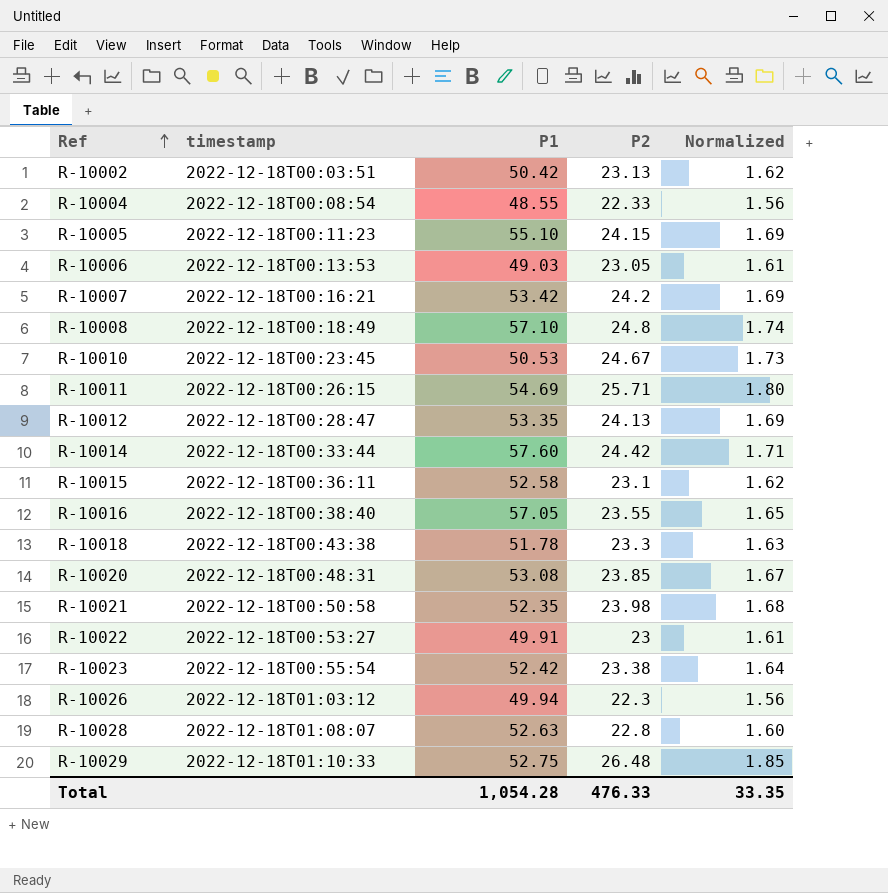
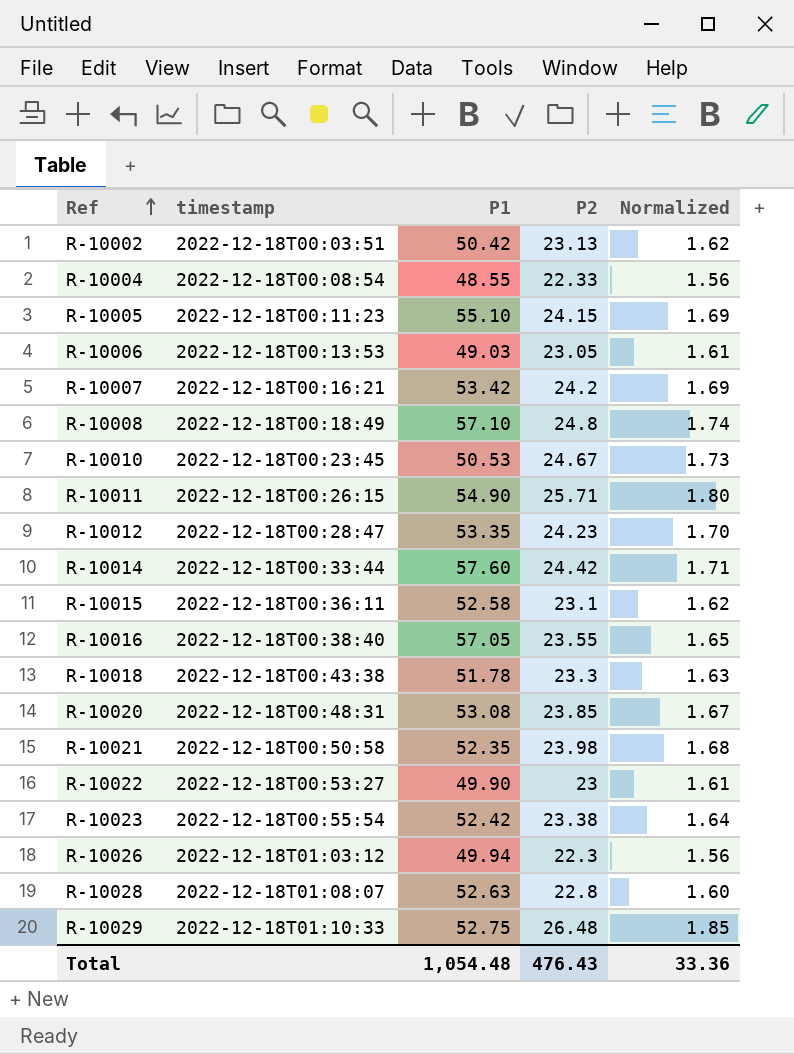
R-10011 | P1: 54.69 -> 54.90
R-10012 | P2: 24.13 -> 24.23
R-10012 | Normalized: 1.69 -> 1.70
R-10022 | P1: 49.91 -> 49.90
Total | P1: 1,054.28 -> 1,054.48
Total | P2: 476.33 -> 476.43
Total | Normalized: 33.35 -> 33.36

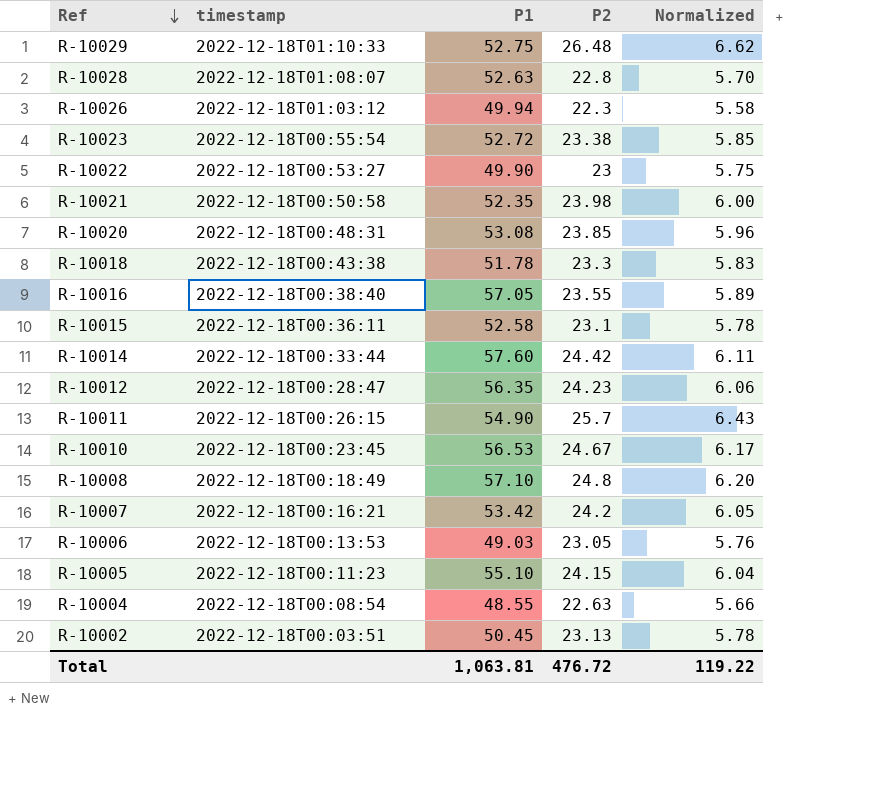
row order: Ref ascending -> Ref descending
column Normalized | formula: [P2] * 0.07 -> [P2] * 0.25
R-10023 | P1: 52.42 -> 52.72
R-10012 | P1: 53.35 -> 56.35
R-10011 | P2: 25.71 -> 25.7
R-10010 | P1: 50.53 -> 56.53
R-10004 | P2: 22.33 -> 22.63
R-10002 | P1: 50.42 -> 50.45
Total | P1: 1,054.48 -> 1,063.81
Total | P2: 476.43 -> 476.72
Total | Normalized: 33.36 -> 119.22

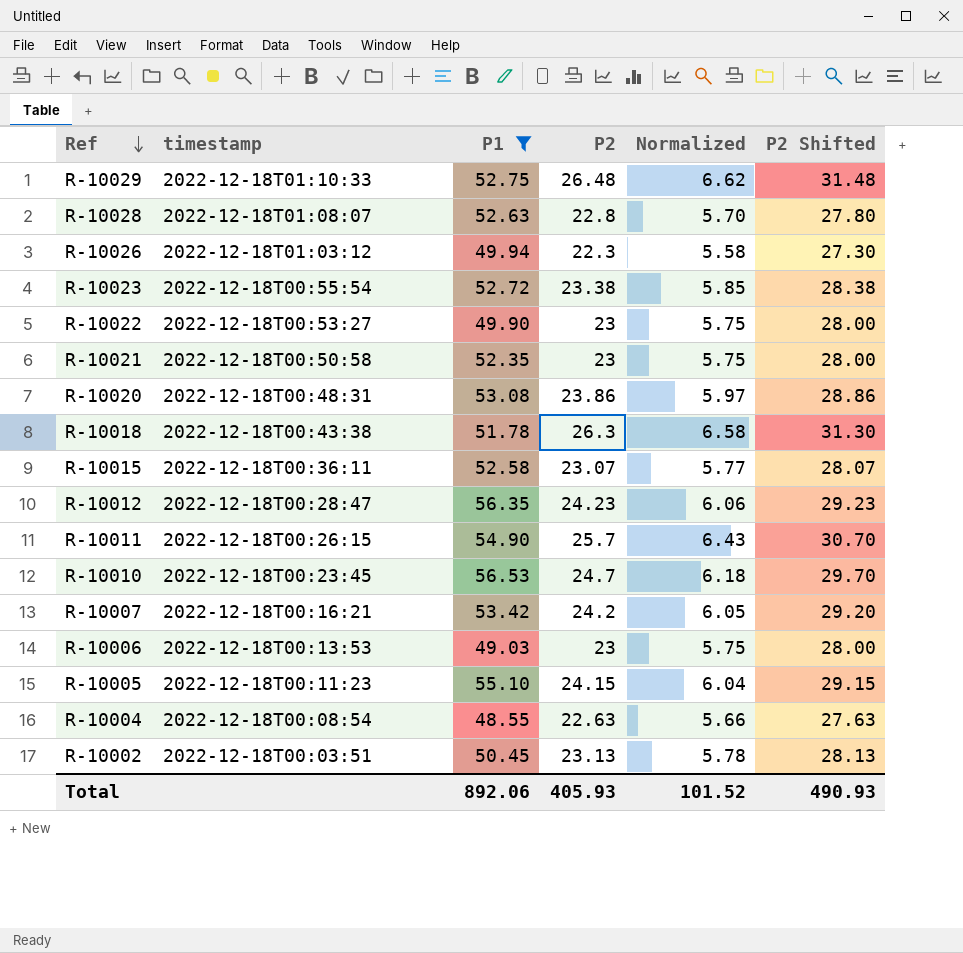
filter: none -> P1 <= 56.53
column P2 Shifted | formula: none -> [P2] + 5
R-10021 | P2: 23.98 -> 23
R-10021 | Normalized: 6.00 -> 5.75
R-10020 | P2: 23.85 -> 23.86
R-10020 | Normalized: 5.96 -> 5.97
R-10018 | P2: 23.3 -> 26.3
R-10018 | Normalized: 5.83 -> 6.58
R-10015 | P2: 23.1 -> 23.07
R-10015 | Normalized: 5.78 -> 5.77
R-10010 | P2: 24.67 -> 24.7
R-10010 | Normalized: 6.17 -> 6.18
R-10006 | P2: 23.05 -> 23
R-10006 | Normalized: 5.76 -> 5.75
Total | P1: 1,063.81 -> 892.06
Total | P2: 476.72 -> 405.93
Total | Normalized: 119.22 -> 101.52

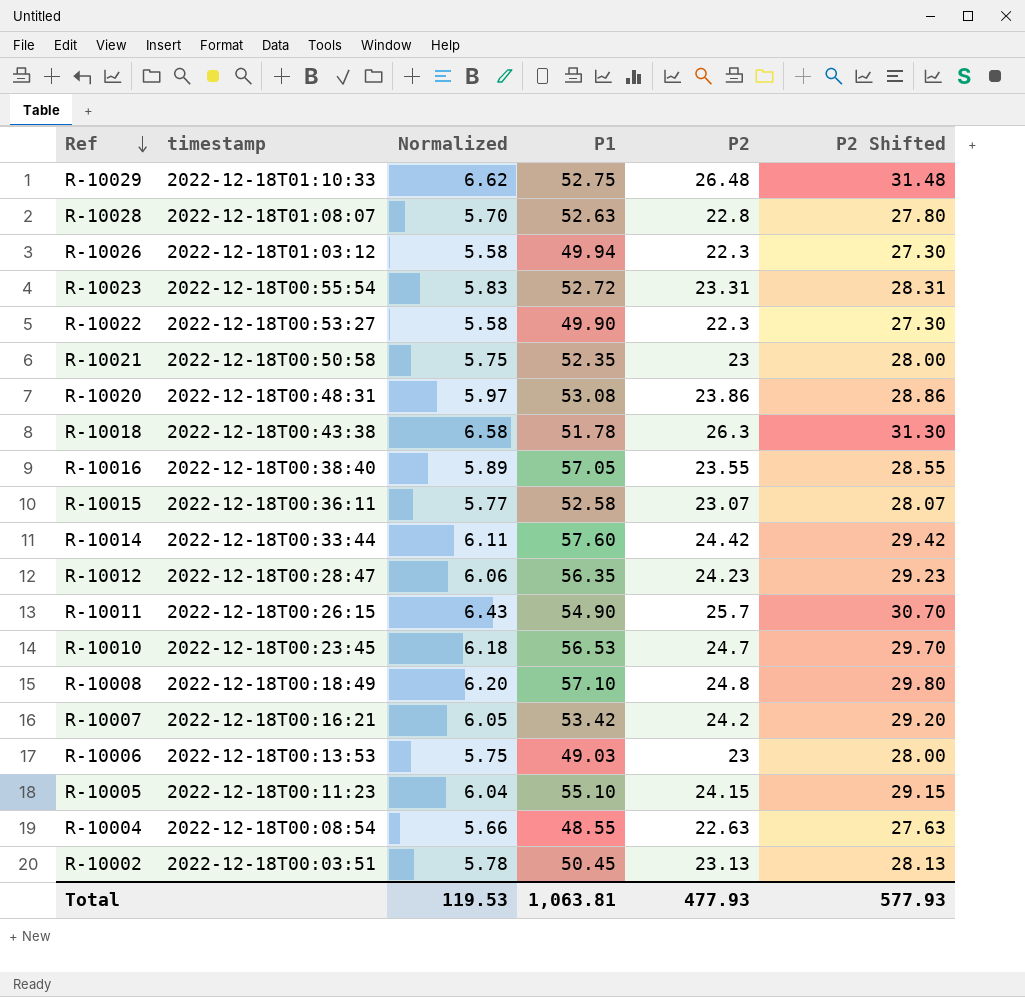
filter: P1 <= 56.53 -> none
column Normalized | position: 5 -> 3
R-10023 | Normalized: 5.85 -> 5.83
R-10023 | P2: 23.38 -> 23.31
R-10023 | P2 Shifted: 28.38 -> 28.31
R-10022 | Normalized: 5.75 -> 5.58
R-10022 | P2: 23 -> 22.3
R-10022 | P2 Shifted: 28.00 -> 27.30
Total | Normalized: 101.52 -> 119.53
Total | P1: 892.06 -> 1,063.81
Total | P2: 405.93 -> 477.93
Total | P2 Shifted: 490.93 -> 577.93

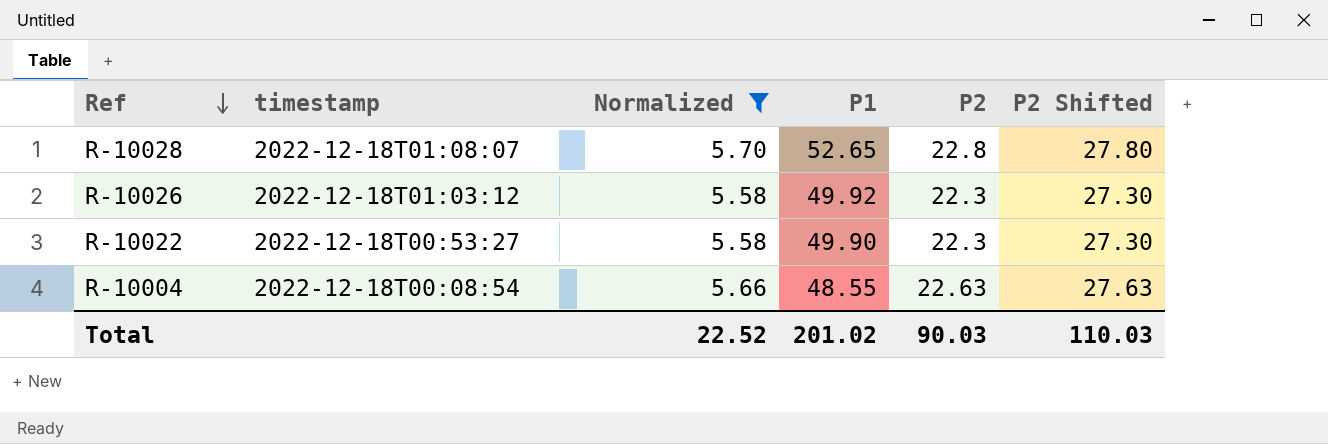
filter: none -> Normalized <= 5.70
R-10028 | P1: 52.63 -> 52.65
R-10026 | P1: 49.94 -> 49.92
Total | Normalized: 119.53 -> 22.52
Total | P1: 1,063.81 -> 201.02
Total | P2: 477.93 -> 90.03
Total | P2 Shifted: 577.93 -> 110.03

